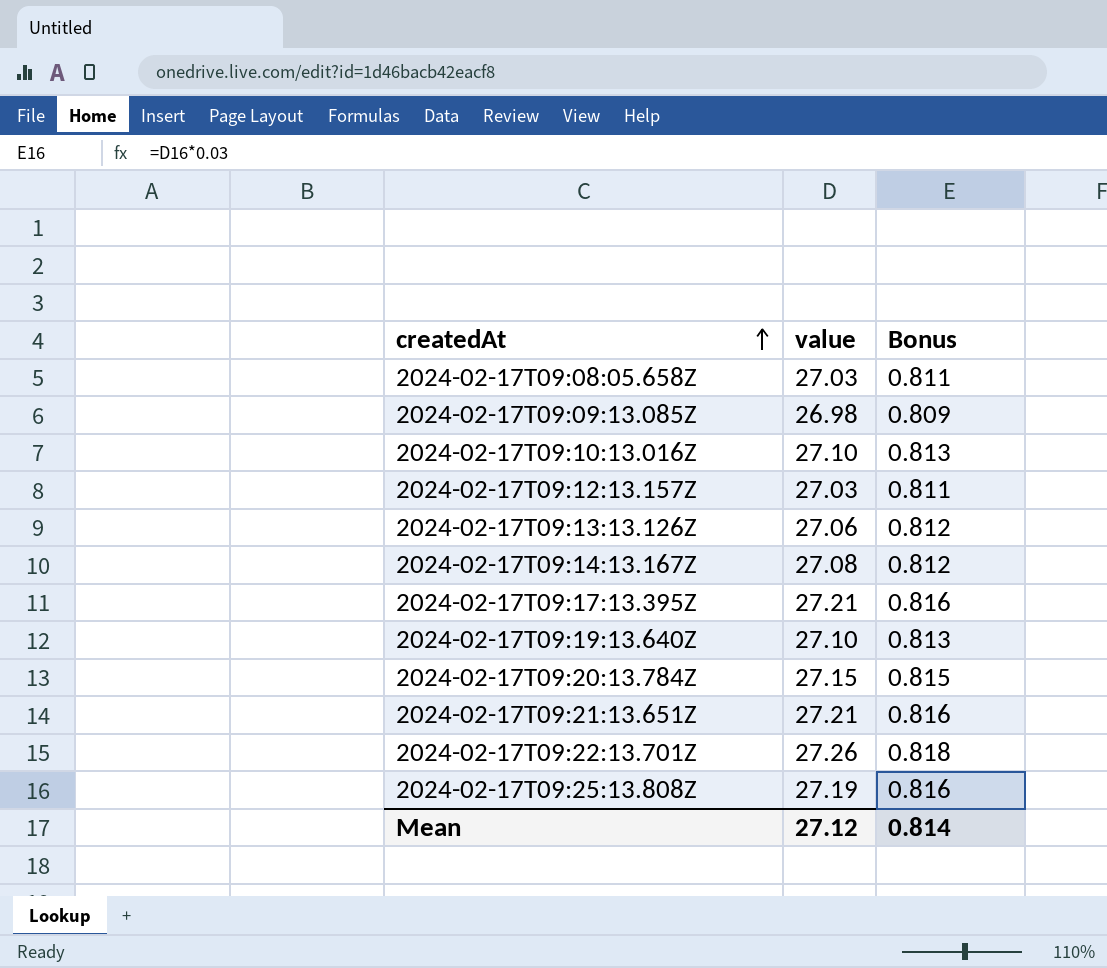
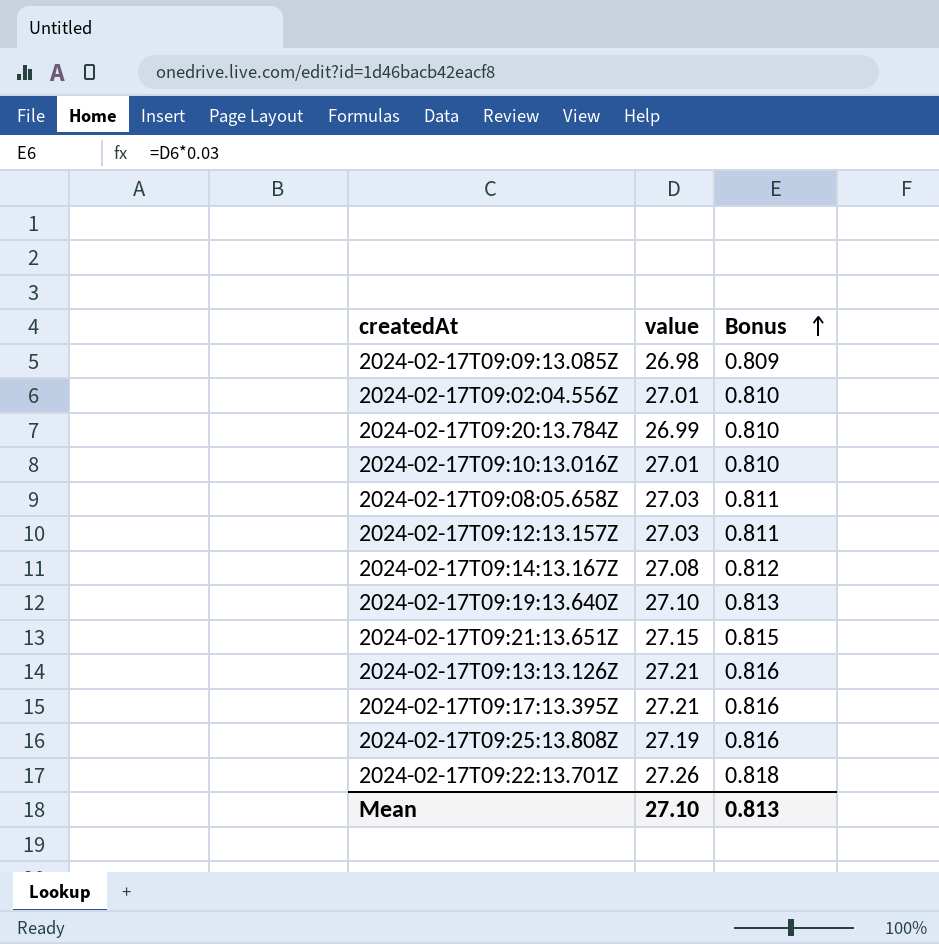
row order: createdAt ascending -> Bonus ascending
row 2024-02-17T09:02:04.556Z: none -> 27.01 | 0.810
2024-02-17T09:20:13.784Z | value: 27.15 -> 26.99
2024-02-17T09:20:13.784Z | Bonus: 0.815 -> 0.810
2024-02-17T09:10:13.016Z | value: 27.10 -> 27.01
2024-02-17T09:10:13.016Z | Bonus: 0.813 -> 0.810
2024-02-17T09:21:13.651Z | value: 27.21 -> 27.15
2024-02-17T09:21:13.651Z | Bonus: 0.816 -> 0.815
2024-02-17T09:13:13.126Z | value: 27.06 -> 27.21
2024-02-17T09:13:13.126Z | Bonus: 0.812 -> 0.816
Mean | value: 27.12 -> 27.10
Mean | Bonus: 0.814 -> 0.813

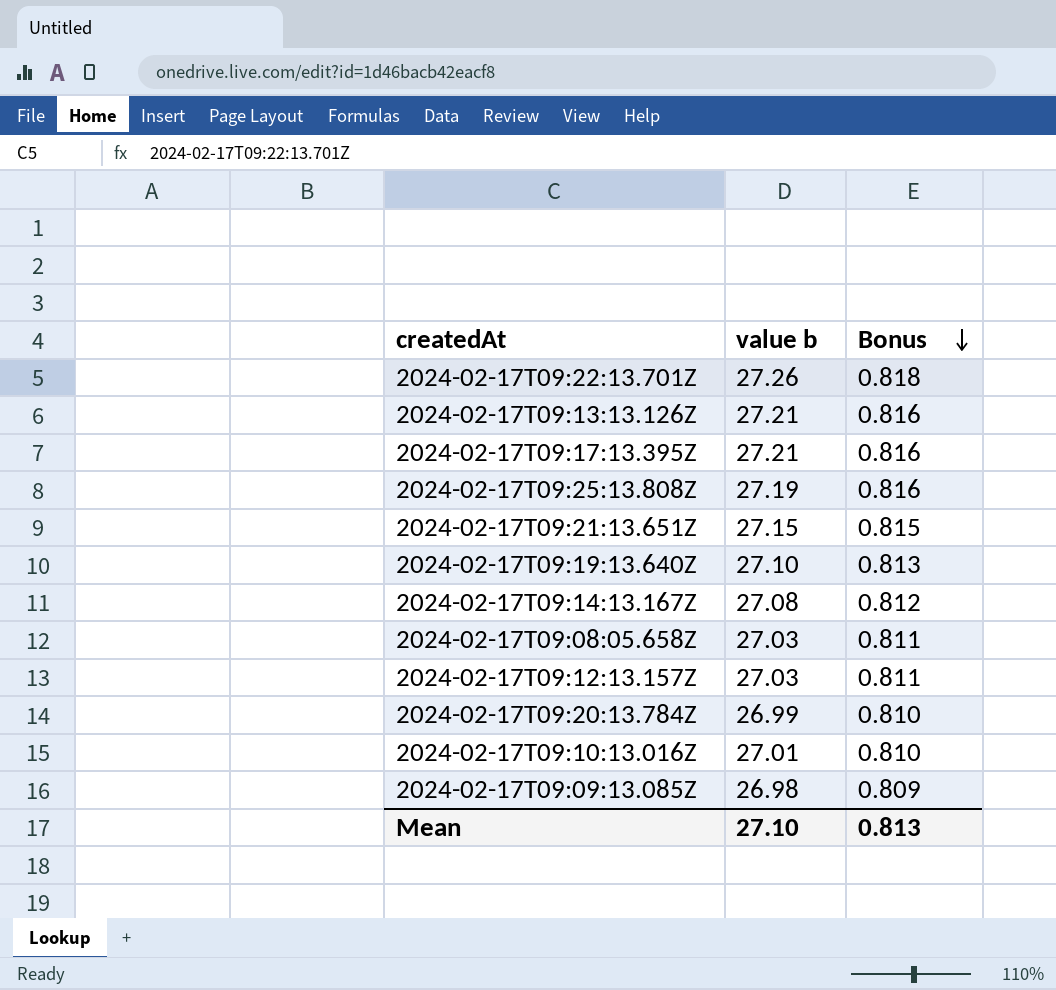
row order: Bonus ascending -> Bonus descending
column name: value -> value b
row 2024-02-17T09:02:04.556Z: 27.01 | 0.810 -> none

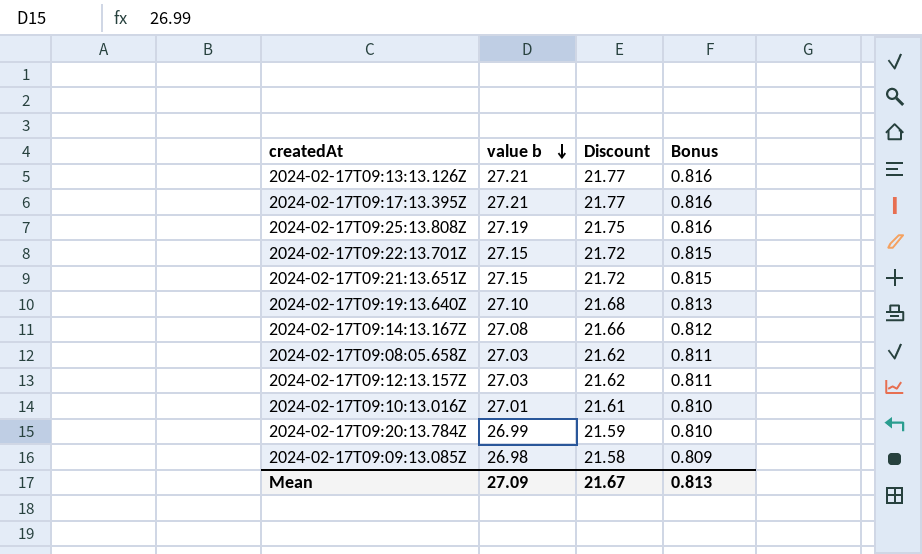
row order: Bonus descending -> value b descending
column Discount | formula: none -> [value b] * 0.8
2024-02-17T09:22:13.701Z | value b: 27.26 -> 27.15
2024-02-17T09:22:13.701Z | Bonus: 0.818 -> 0.815
Mean | value b: 27.10 -> 27.09

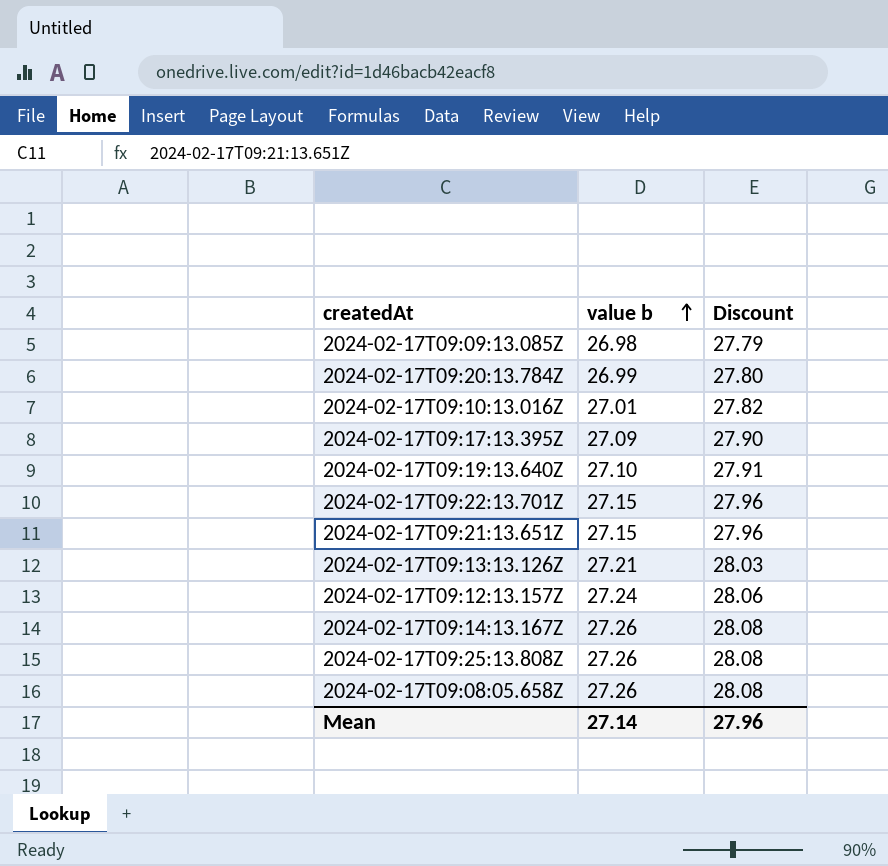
row order: value b descending -> value b ascending
column Bonus | formula: [value b] * 0.03 -> none
column Discount | formula: [value b] * 0.8 -> [value b] * 1.03
2024-02-17T09:17:13.395Z | value b: 27.21 -> 27.09
2024-02-17T09:12:13.157Z | value b: 27.03 -> 27.24
2024-02-17T09:14:13.167Z | value b: 27.08 -> 27.26
2024-02-17T09:25:13.808Z | value b: 27.19 -> 27.26
2024-02-17T09:08:05.658Z | value b: 27.03 -> 27.26
Mean | value b: 27.09 -> 27.14
Mean | Discount: 21.67 -> 27.96

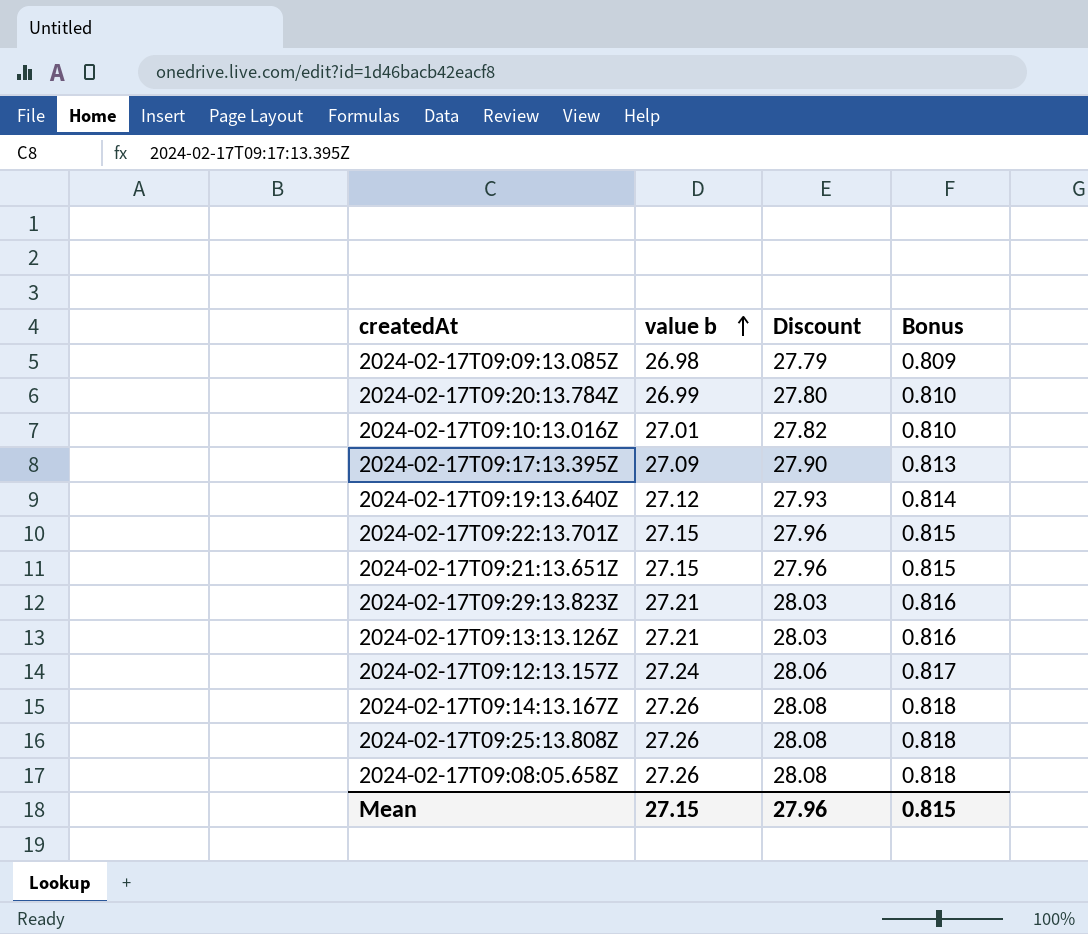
column Bonus | formula: none -> [value b] * 0.03
2024-02-17T09:19:13.640Z | value b: 27.10 -> 27.12
2024-02-17T09:19:13.640Z | Discount: 27.91 -> 27.93
row 2024-02-17T09:29:13.823Z: none -> 27.21 | 28.03 | 0.816
Mean | value b: 27.14 -> 27.15

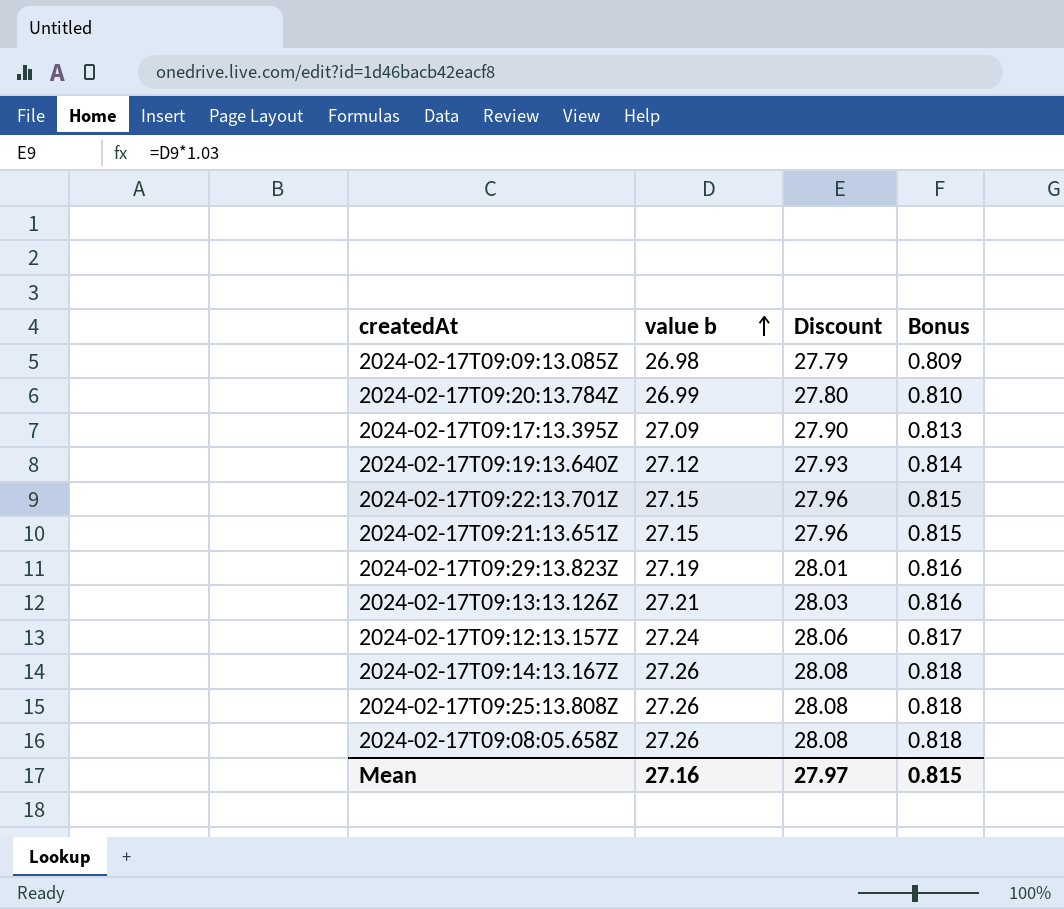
row 2024-02-17T09:10:13.016Z: 27.01 | 27.82 | 0.810 -> none
2024-02-17T09:29:13.823Z | value b: 27.21 -> 27.19
2024-02-17T09:29:13.823Z | Discount: 28.03 -> 28.01
Mean | value b: 27.15 -> 27.16
Mean | Discount: 27.96 -> 27.97

